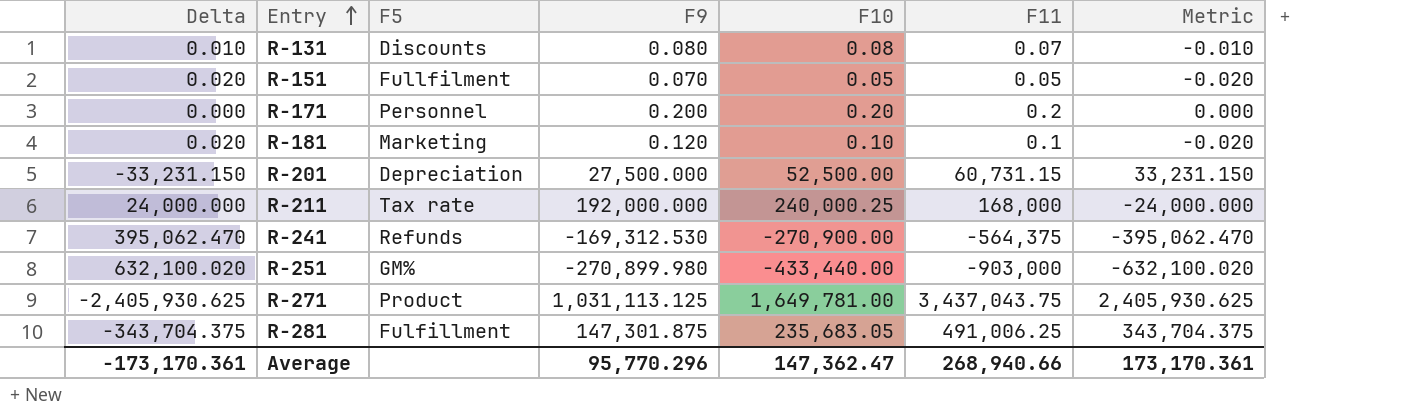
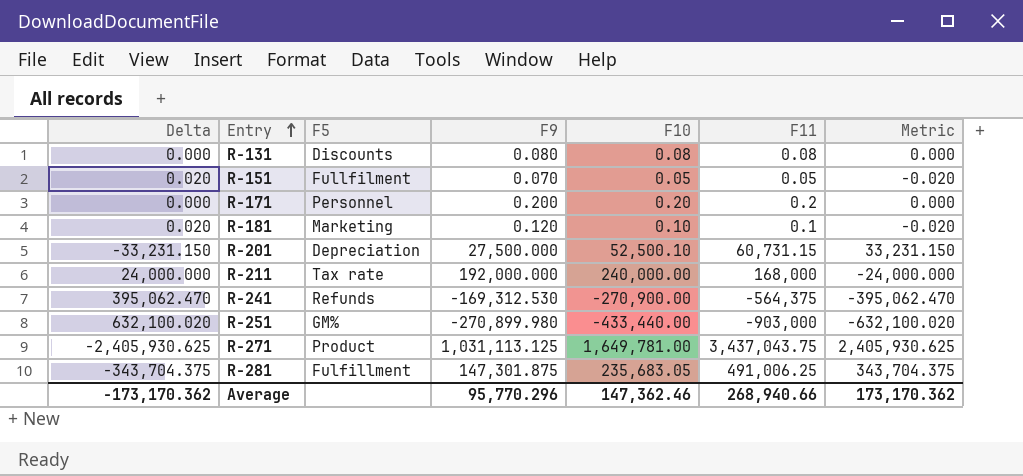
R-131 | Delta: 0.010 -> 0.000
R-131 | F11: 0.07 -> 0.08
R-131 | Metric: -0.010 -> 0.000
R-201 | F10: 52,500.00 -> 52,500.10
R-211 | F10: 240,000.25 -> 240,000.00
Average | Delta: -173,170.361 -> -173,170.362
Average | F10: 147,362.47 -> 147,362.46
Average | Metric: 173,170.361 -> 173,170.362

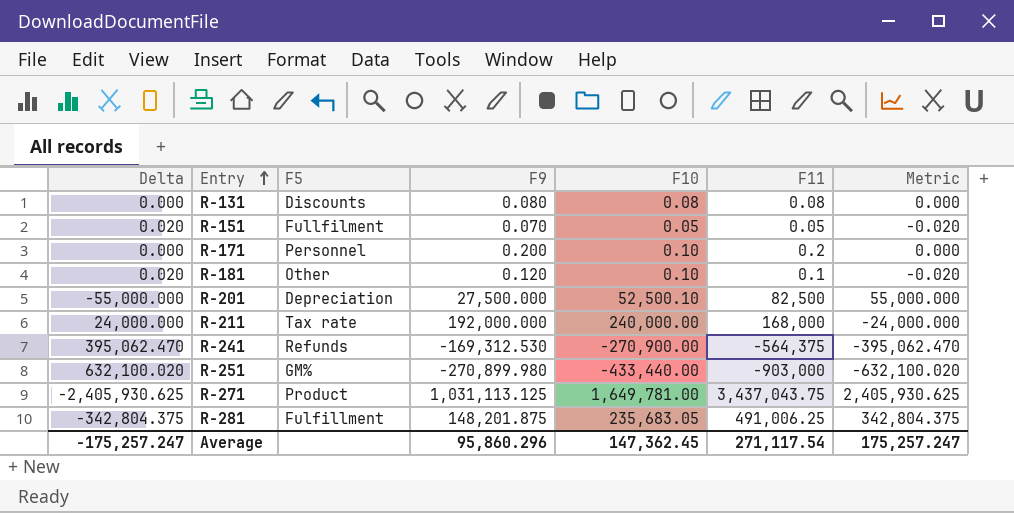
R-171 | F10: 0.20 -> 0.10
R-181 | F5: Marketing -> Other
R-201 | Delta: -33,231.150 -> -55,000.000
R-201 | F11: 60,731.15 -> 82,500
R-201 | Metric: 33,231.150 -> 55,000.000
R-281 | Delta: -343,704.375 -> -342,804.375
R-281 | F9: 147,301.875 -> 148,201.875
R-281 | Metric: 343,704.375 -> 342,804.375
Average | Delta: -173,170.362 -> -175,257.247
Average | F9: 95,770.296 -> 95,860.296
Average | F10: 147,362.46 -> 147,362.45
Average | F11: 268,940.66 -> 271,117.54
Average | Metric: 173,170.362 -> 175,257.247

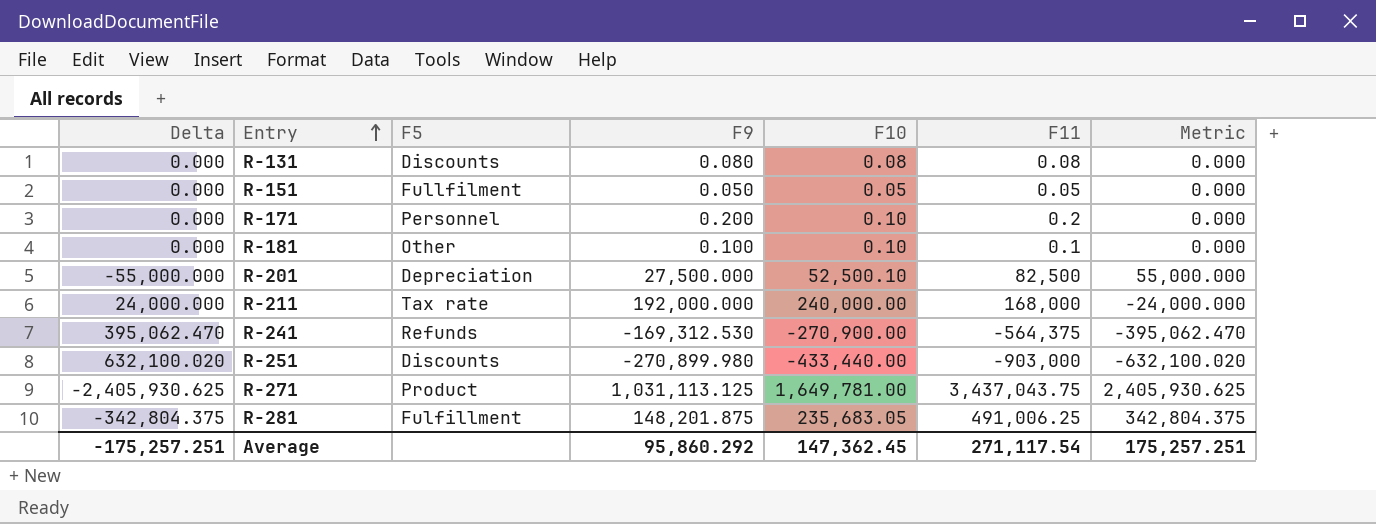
R-151 | Delta: 0.020 -> 0.000
R-151 | F9: 0.070 -> 0.050
R-151 | Metric: -0.020 -> 0.000
R-181 | Delta: 0.020 -> 0.000
R-181 | F9: 0.120 -> 0.100
R-181 | Metric: -0.020 -> 0.000
R-251 | F5: GM% -> Discounts
Average | Delta: -175,257.247 -> -175,257.251
Average | F9: 95,860.296 -> 95,860.292
Average | Metric: 175,257.247 -> 175,257.251

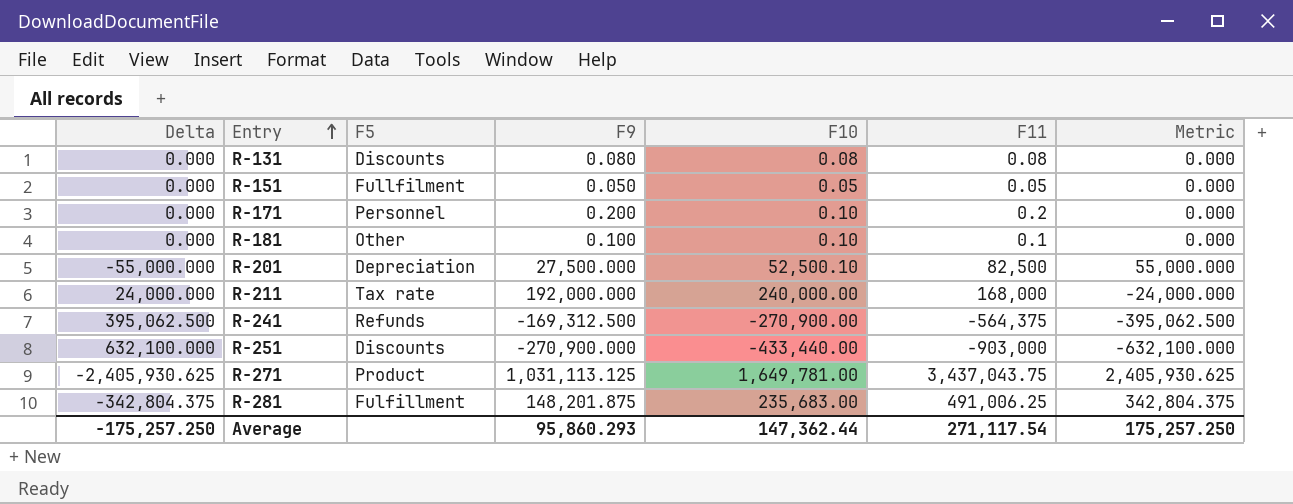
R-241 | Delta: 395,062.470 -> 395,062.500
R-241 | F9: -169,312.530 -> -169,312.500
R-241 | Metric: -395,062.470 -> -395,062.500
R-251 | Delta: 632,100.020 -> 632,100.000
R-251 | F9: -270,899.980 -> -270,900.000
R-251 | Metric: -632,100.020 -> -632,100.000
R-281 | F10: 235,683.05 -> 235,683.00
Average | Delta: -175,257.251 -> -175,257.250
Average | F9: 95,860.292 -> 95,860.293
Average | F10: 147,362.45 -> 147,362.44
Average | Metric: 175,257.251 -> 175,257.250

